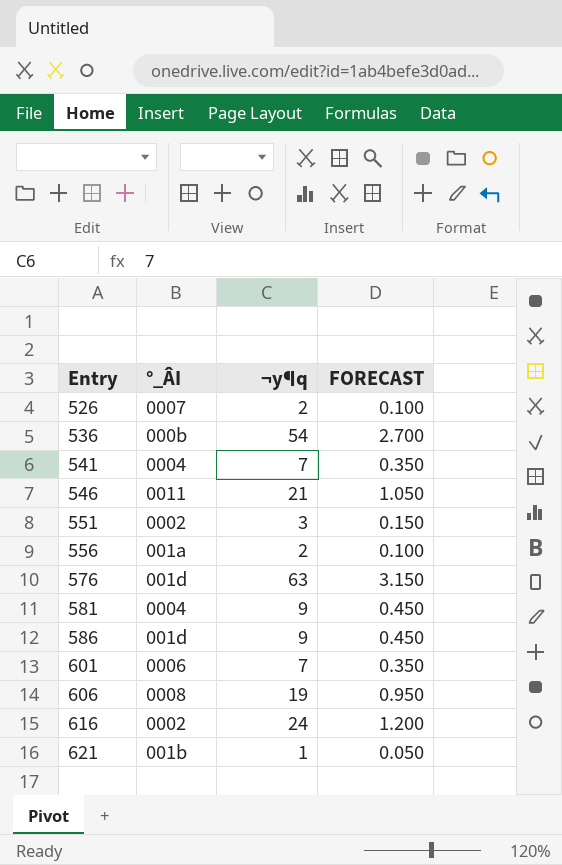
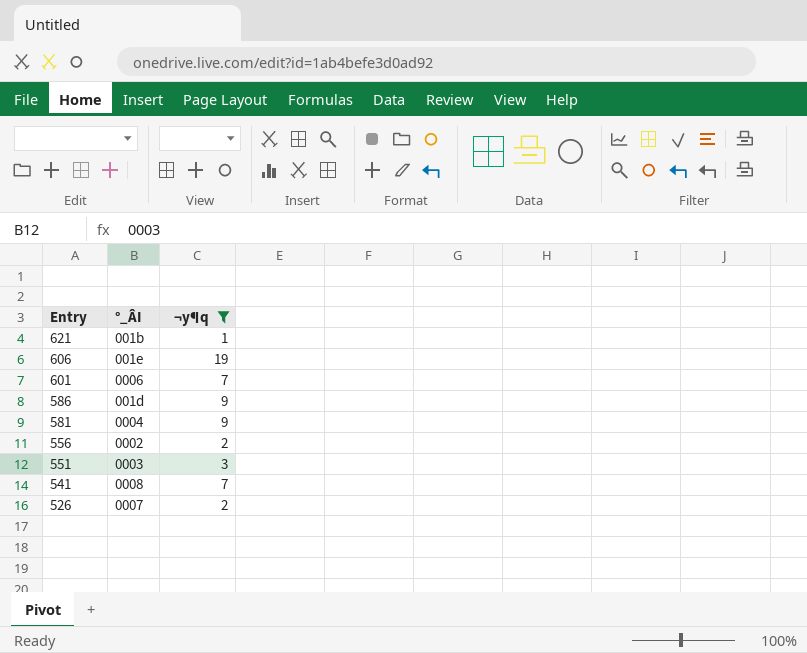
filter: none -> ¬y¶q <= 19
row order: Entry ascending -> Entry descending
column FORECAST | formula: [¬y¶q] * 0.05 -> none
606 | °_ÂI: 0008 -> 001e
556 | °_ÂI: 001a -> 0002
551 | °_ÂI: 0002 -> 0003
541 | °_ÂI: 0004 -> 0008

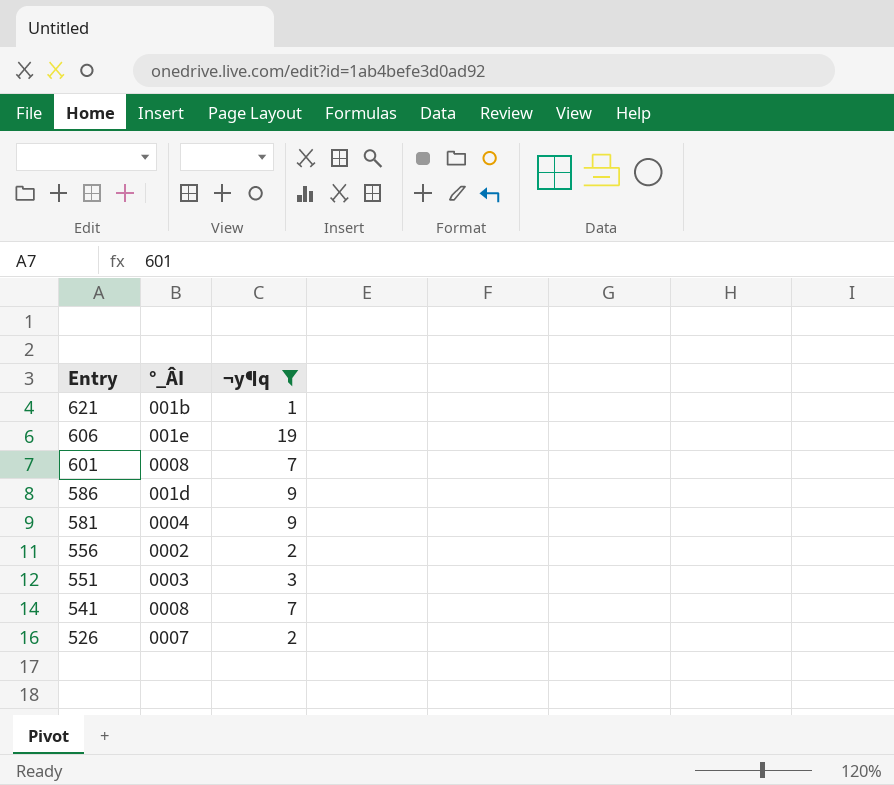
601 | °_ÂI: 0006 -> 0008

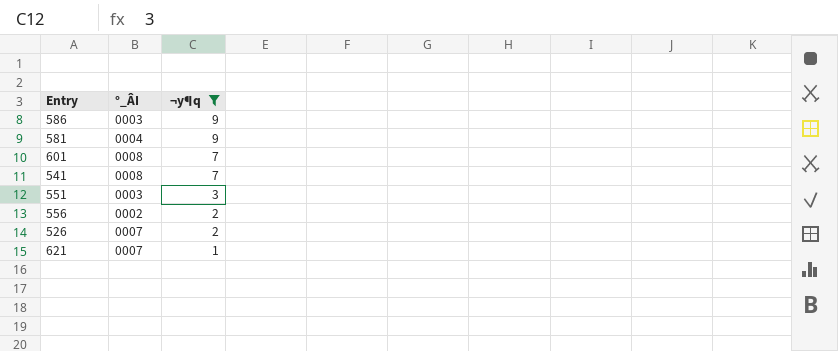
row order: Entry descending -> ¬y¶q descending
row 606: 001e | 19 -> none
586 | °_ÂI: 001d -> 0003
621 | °_ÂI: 001b -> 0007

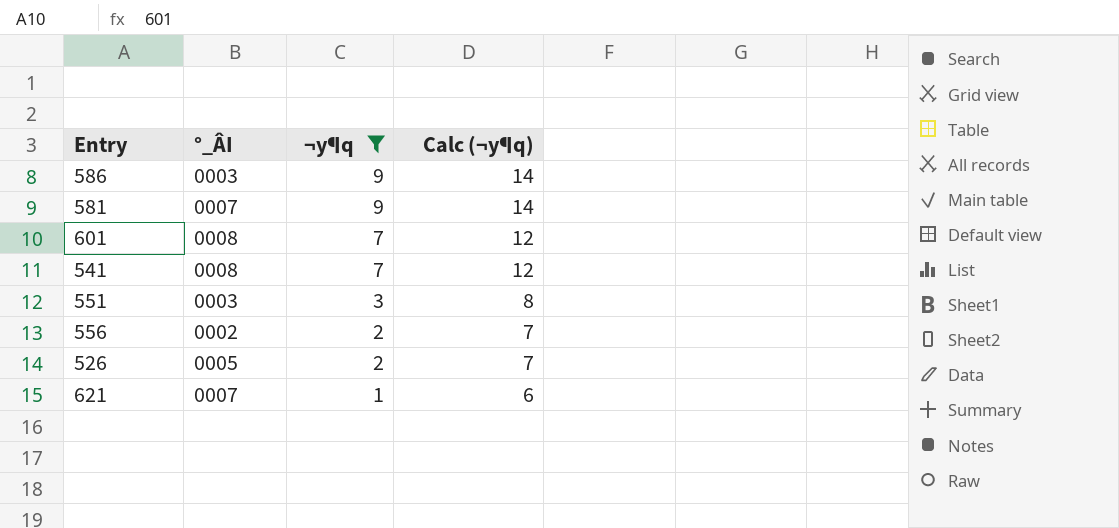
column Calc (¬y¶q) | formula: none -> [¬y¶q] + 5
581 | °_ÂI: 0004 -> 0007
526 | °_ÂI: 0007 -> 0005

